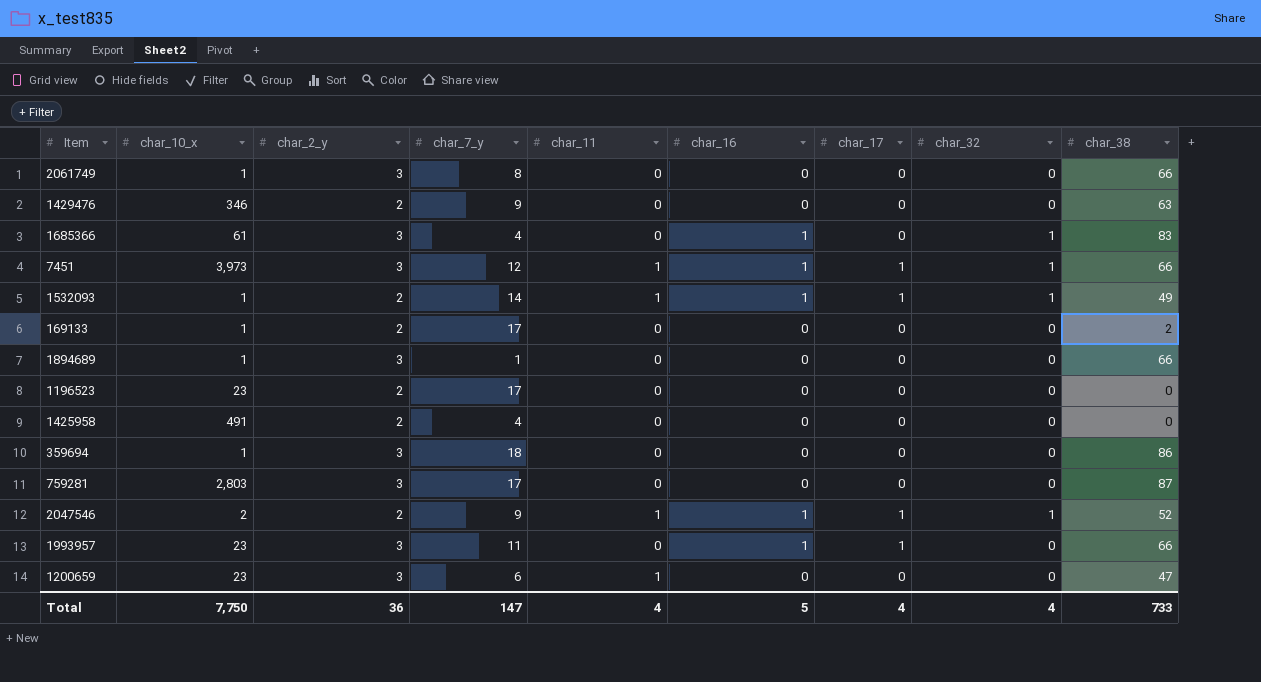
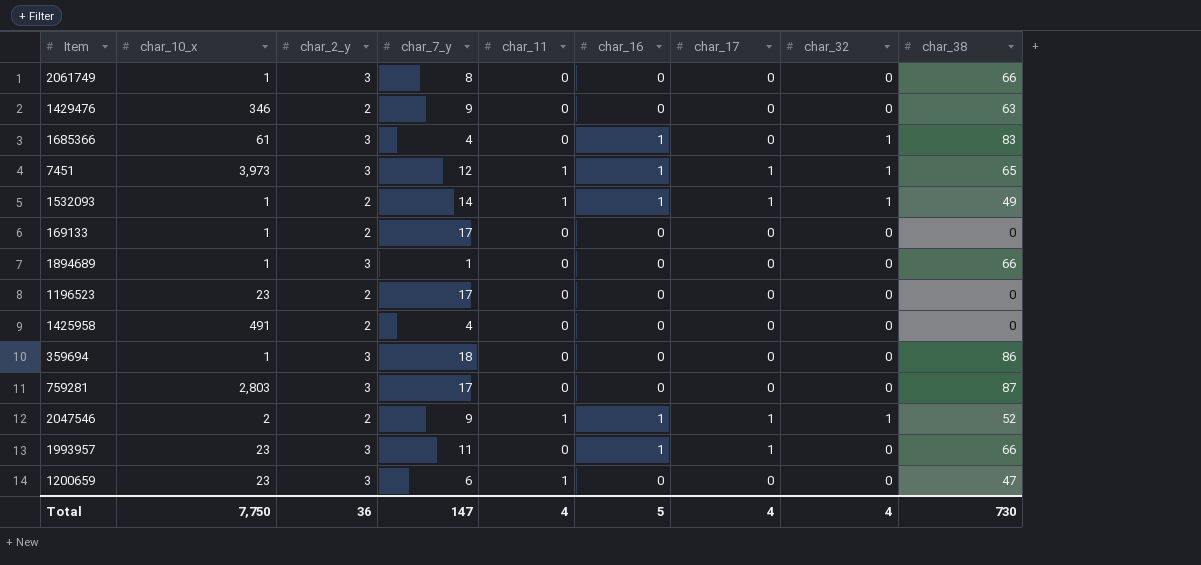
7451 | char_38: 66 -> 65
169133 | char_38: 2 -> 0
Total | char_38: 733 -> 730

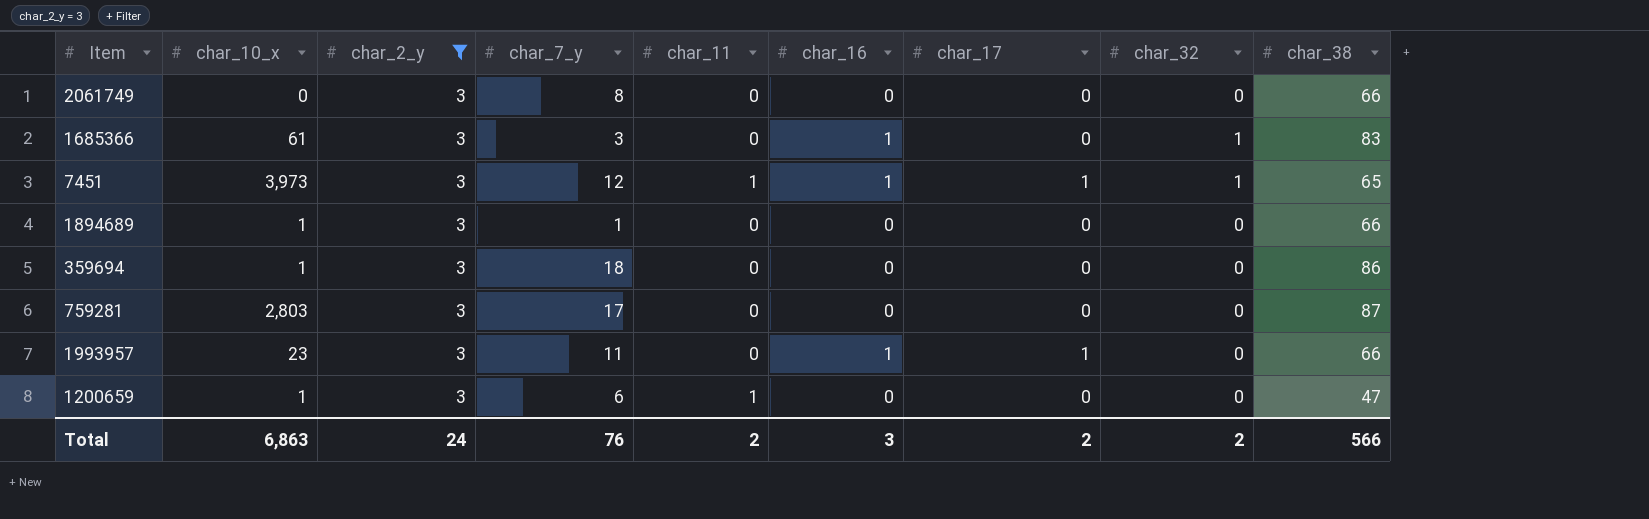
filter: none -> char_2_y = 3
2061749 | char_10_x: 1 -> 0
1685366 | char_7_y: 4 -> 3
1200659 | char_10_x: 23 -> 1
Total | char_10_x: 7,750 -> 6,863
Total | char_2_y: 36 -> 24
Total | char_7_y: 147 -> 76
Total | char_11: 4 -> 2
Total | char_16: 5 -> 3
Total | char_17: 4 -> 2
Total | char_32: 4 -> 2
Total | char_38: 730 -> 566

